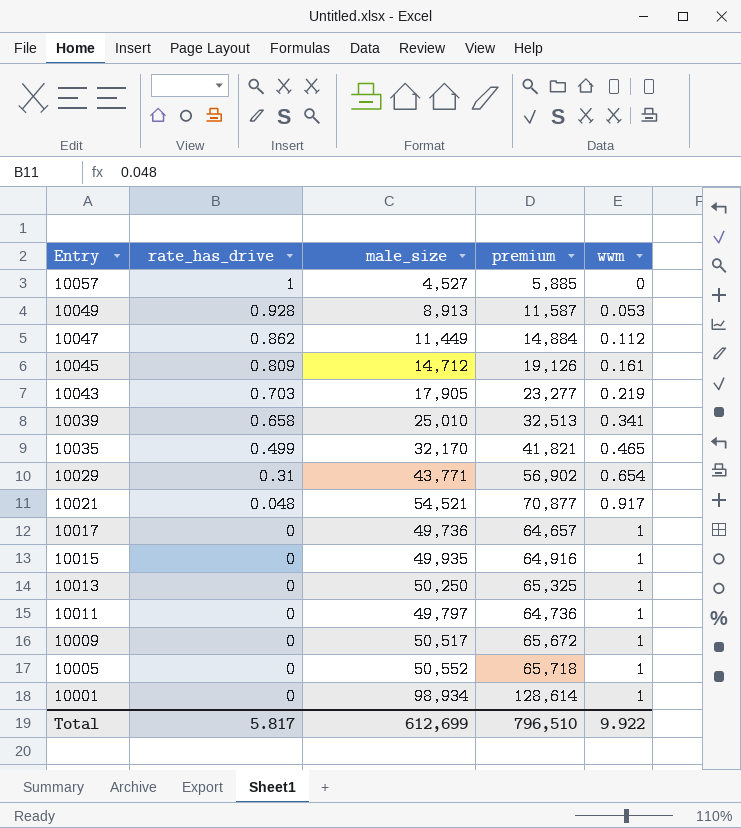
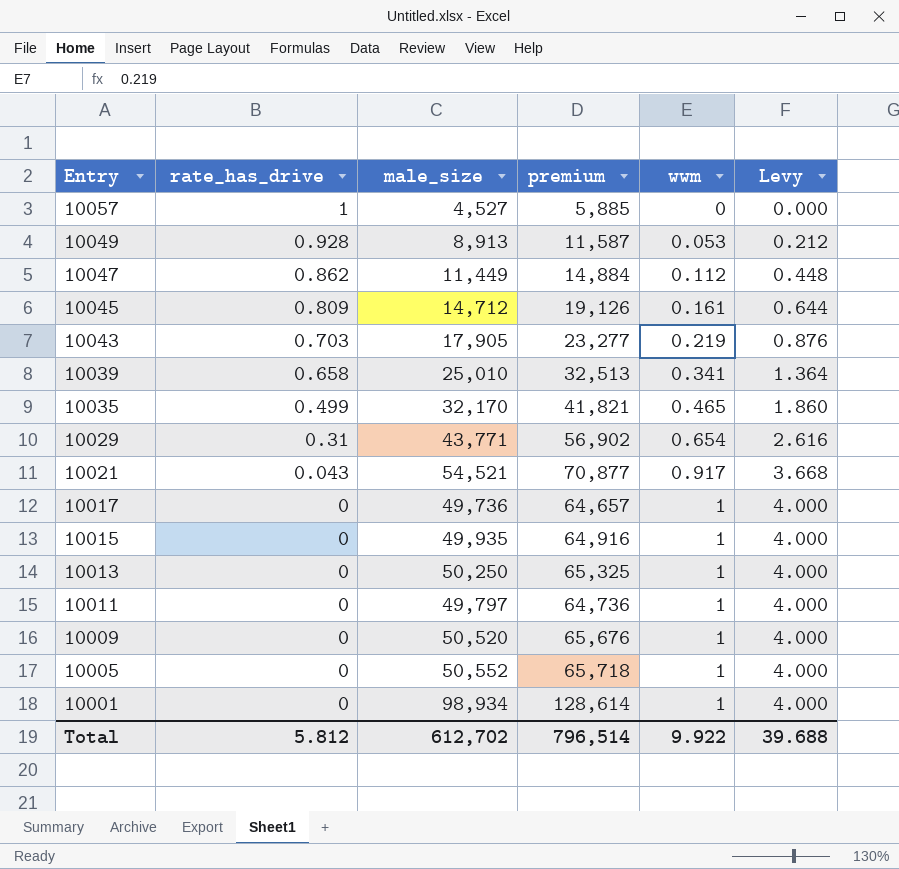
column Levy | formula: none -> [wwm] * 4
10021 | rate_has_drive: 0.048 -> 0.043
10009 | male_size: 50,517 -> 50,520
10009 | premium: 65,672 -> 65,676
Total | rate_has_drive: 5.817 -> 5.812
Total | male_size: 612,699 -> 612,702
Total | premium: 796,510 -> 796,514

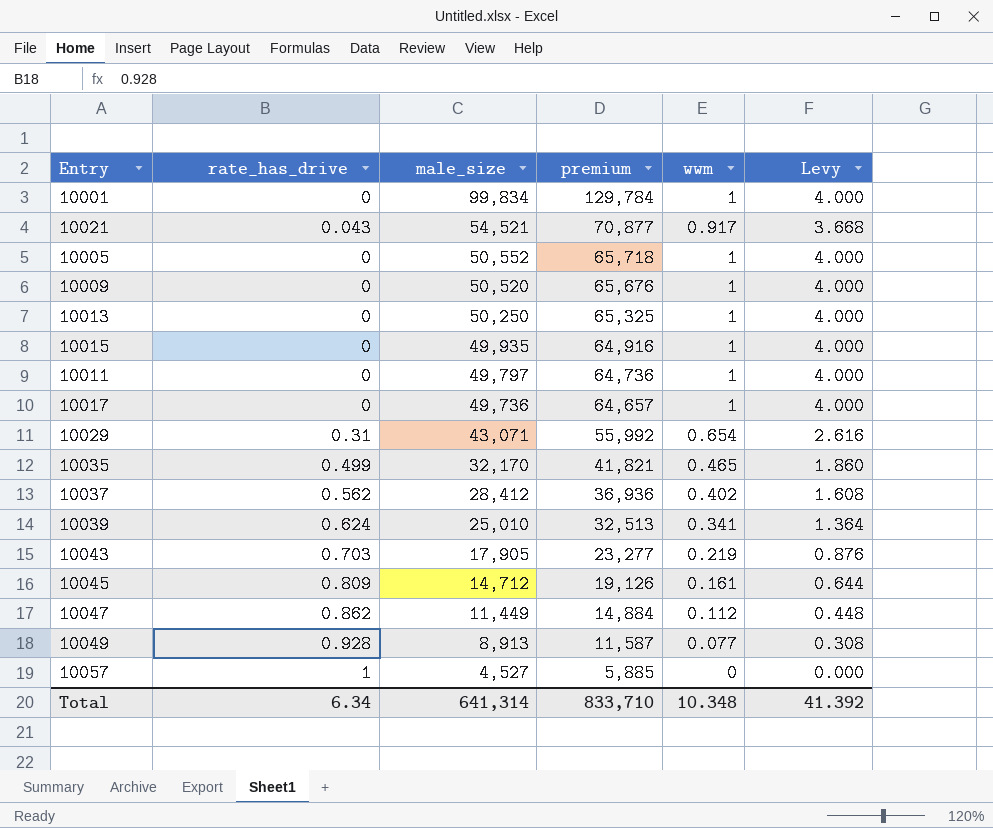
row order: Entry descending -> male_size descending
10001 | male_size: 98,934 -> 99,834
10001 | premium: 128,614 -> 129,784
10029 | male_size: 43,771 -> 43,071
10029 | premium: 56,902 -> 55,992
row 10037: none -> 0.562 | 28,412 | 36,936 | 0.402 | 1.608
10039 | rate_has_drive: 0.658 -> 0.624
10049 | wwm: 0.053 -> 0.077
10049 | Levy: 0.212 -> 0.308
Total | rate_has_drive: 5.812 -> 6.34
Total | male_size: 612,702 -> 641,314
Total | premium: 796,514 -> 833,710
Total | wwm: 9.922 -> 10.348
Total | Levy: 39.688 -> 41.392

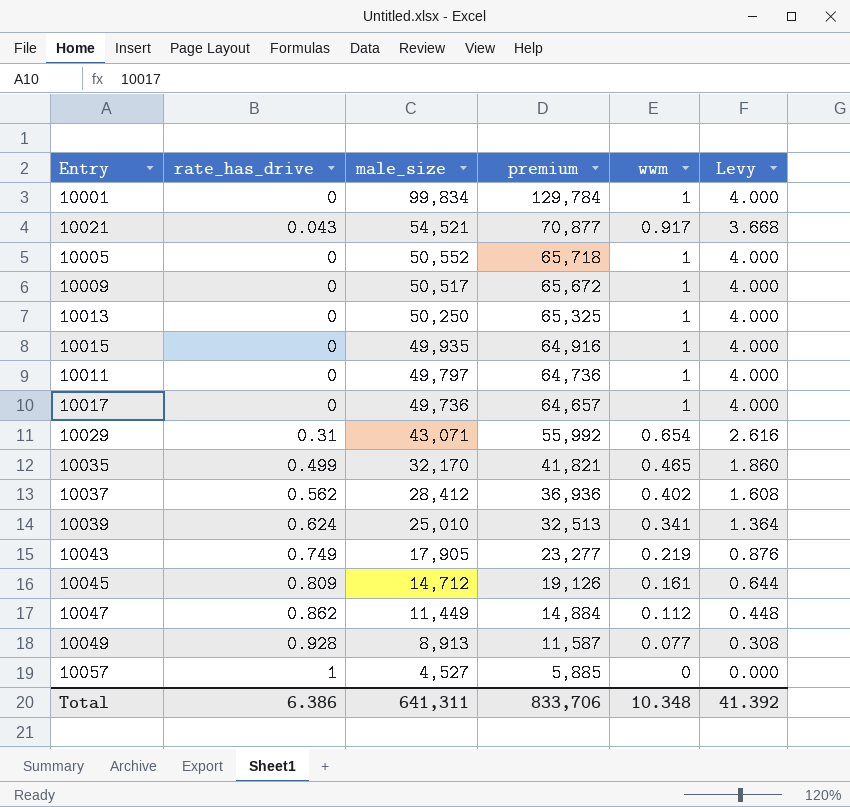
10009 | male_size: 50,520 -> 50,517
10009 | premium: 65,676 -> 65,672
10043 | rate_has_drive: 0.703 -> 0.749
Total | rate_has_drive: 6.34 -> 6.386
Total | male_size: 641,314 -> 641,311
Total | premium: 833,710 -> 833,706

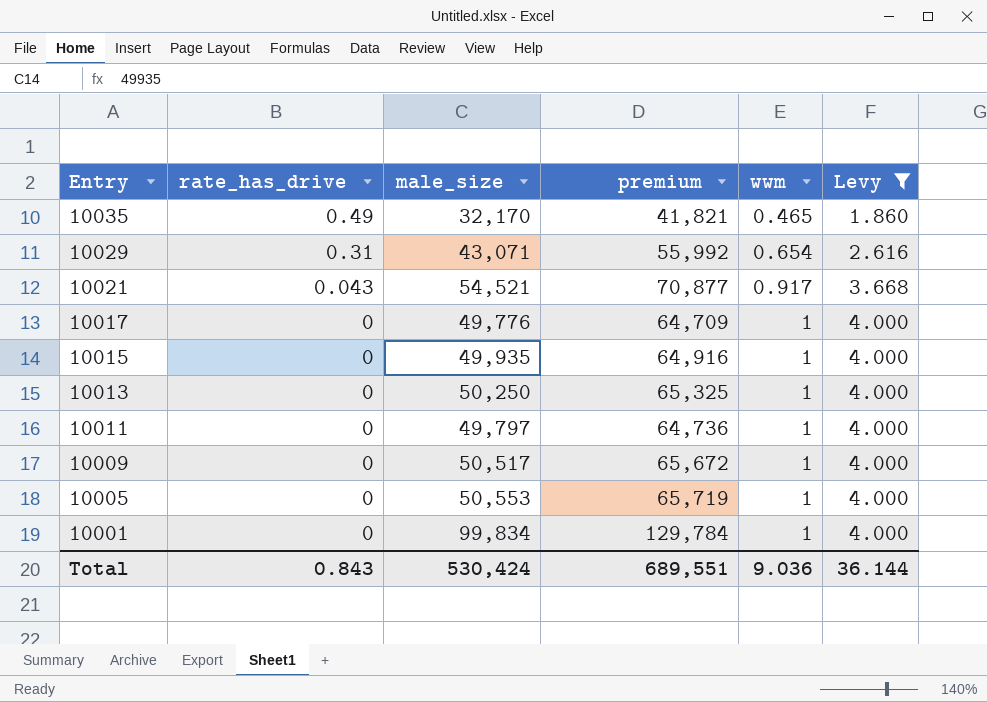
filter: none -> Levy >= 1.860
row order: male_size descending -> Entry descending
10035 | rate_has_drive: 0.499 -> 0.49
10017 | male_size: 49,736 -> 49,776
10017 | premium: 64,657 -> 64,709
10005 | male_size: 50,552 -> 50,553
10005 | premium: 65,718 -> 65,719
Total | rate_has_drive: 6.386 -> 0.843
Total | male_size: 641,311 -> 530,424
Total | premium: 833,706 -> 689,551
Total | wwm: 10.348 -> 9.036
Total | Levy: 41.392 -> 36.144

